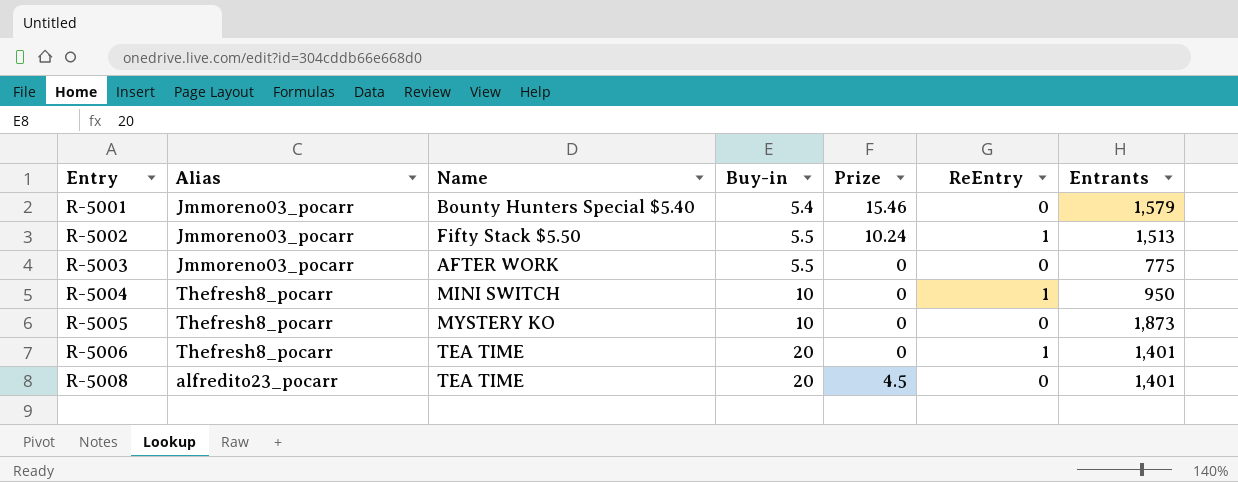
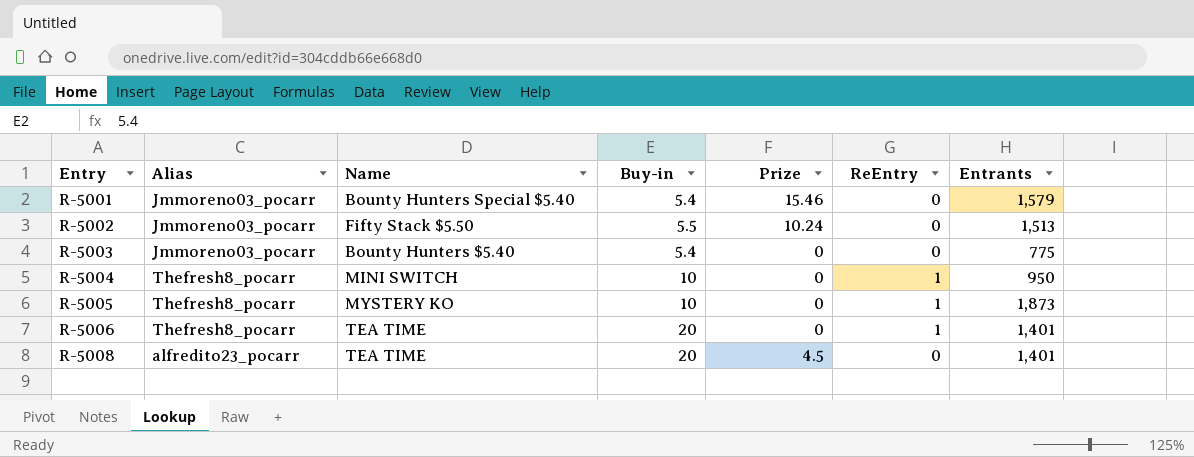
R-5002 | ReEntry: 1 -> 0
R-5003 | Name: AFTER WORK -> Bounty Hunters $5.40
R-5003 | Buy-in: 5.5 -> 5.4
R-5005 | ReEntry: 0 -> 1

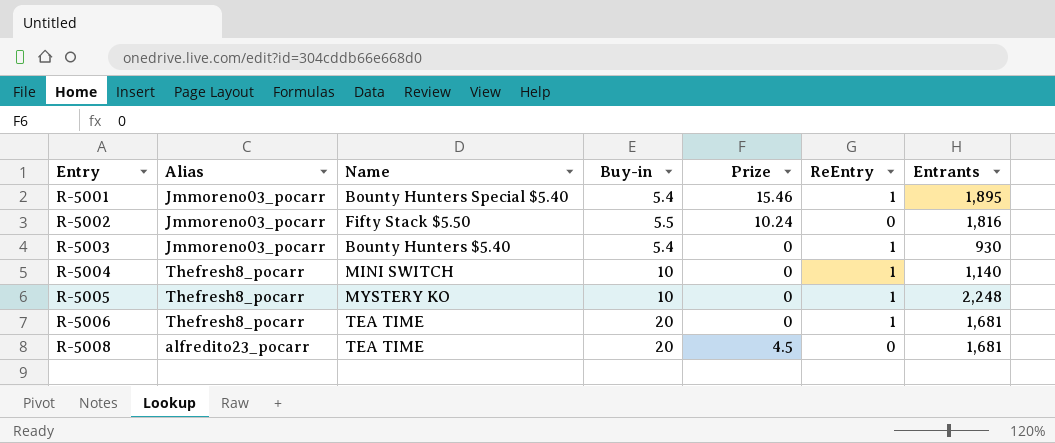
R-5001 | ReEntry: 0 -> 1
R-5001 | Entrants: 1,579 -> 1,895
R-5002 | Entrants: 1,513 -> 1,816
R-5003 | ReEntry: 0 -> 1
R-5003 | Entrants: 775 -> 930
R-5004 | Entrants: 950 -> 1,140
R-5005 | Entrants: 1,873 -> 2,248
R-5006 | Entrants: 1,401 -> 1,681
R-5008 | Entrants: 1,401 -> 1,681

